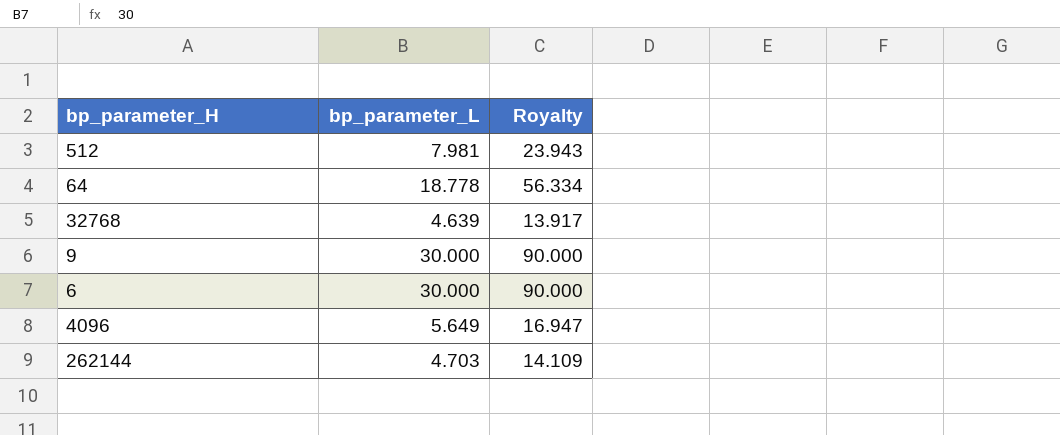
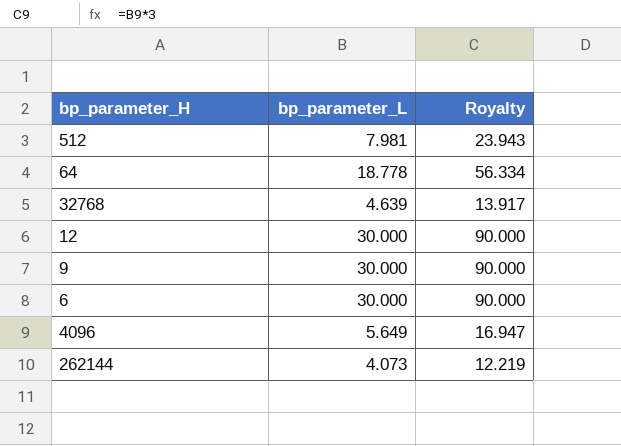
row 12: none -> 30.000 | 90.000
262144 | bp_parameter_L: 4.703 -> 4.073
262144 | Royalty: 14.109 -> 12.219

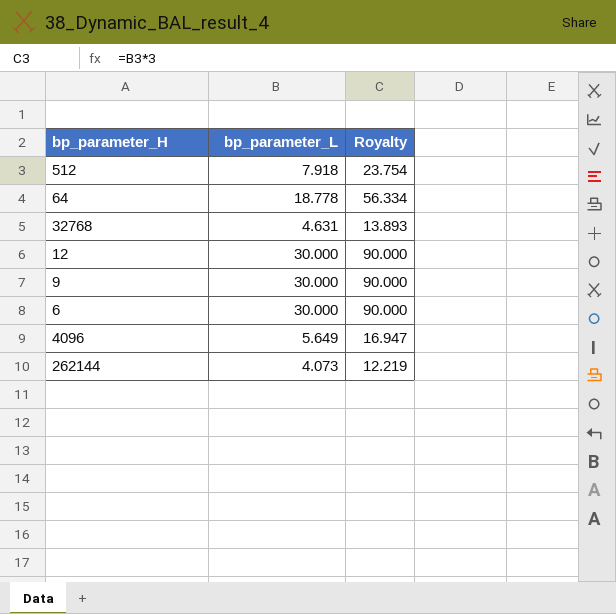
512 | bp_parameter_L: 7.981 -> 7.918
512 | Royalty: 23.943 -> 23.754
32768 | bp_parameter_L: 4.639 -> 4.631
32768 | Royalty: 13.917 -> 13.893

